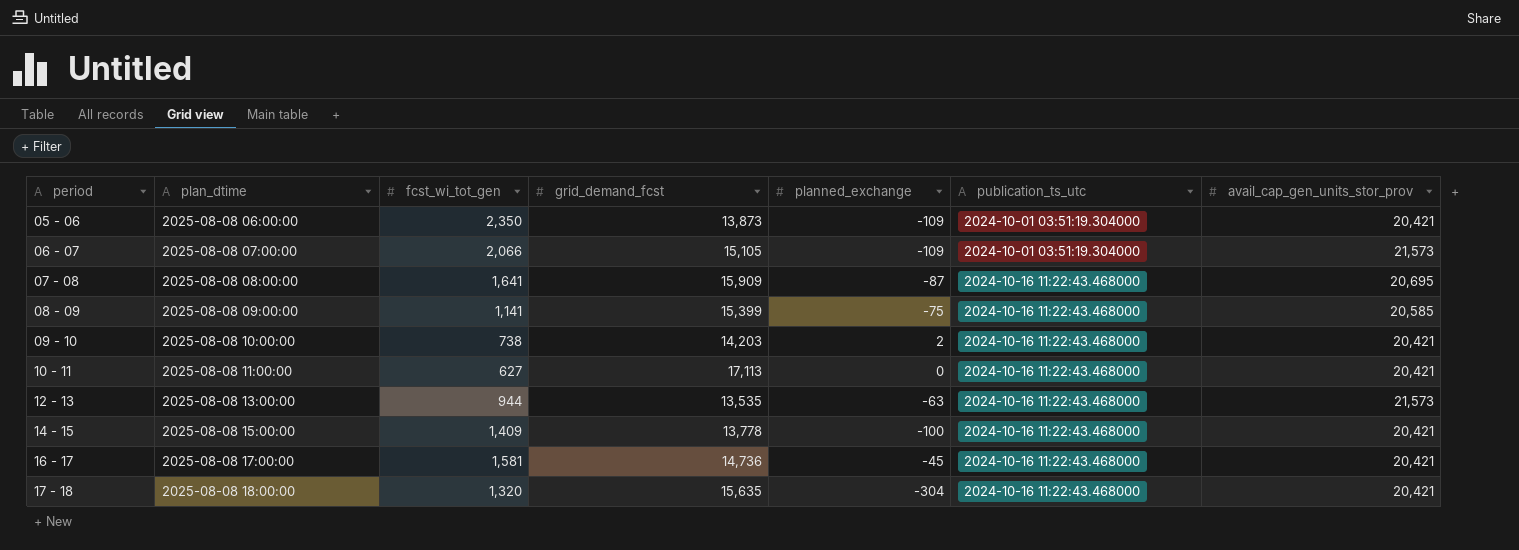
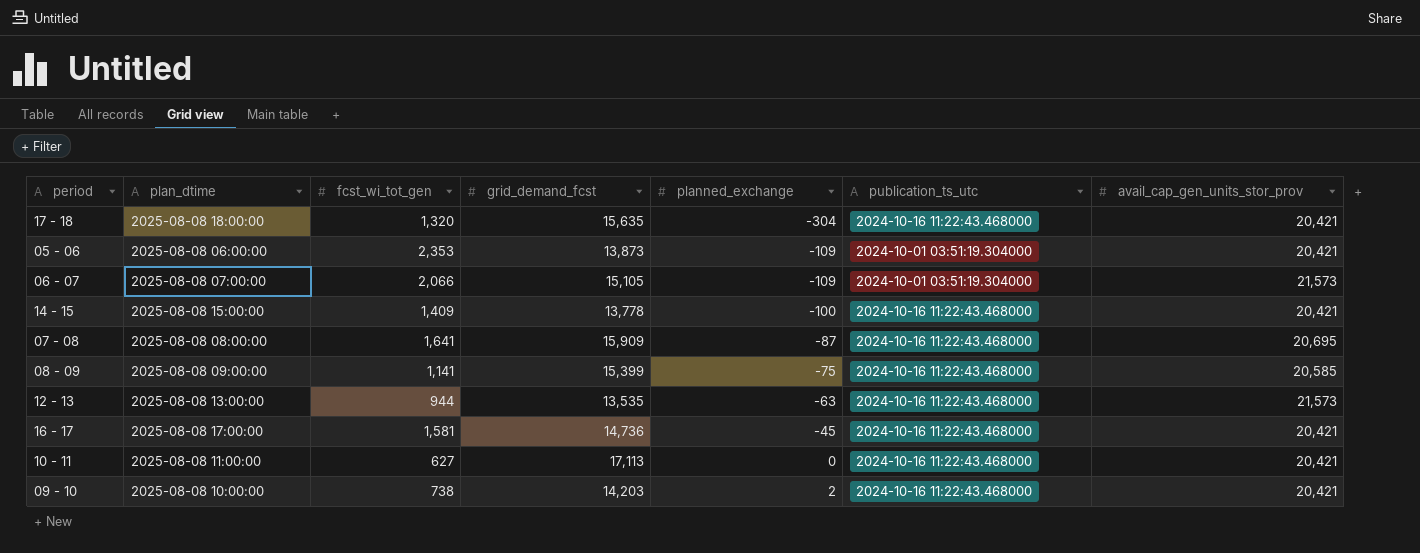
row order: period ascending -> planned_exchange ascending
05 - 06 | fcst_wi_tot_gen: 2,350 -> 2,353

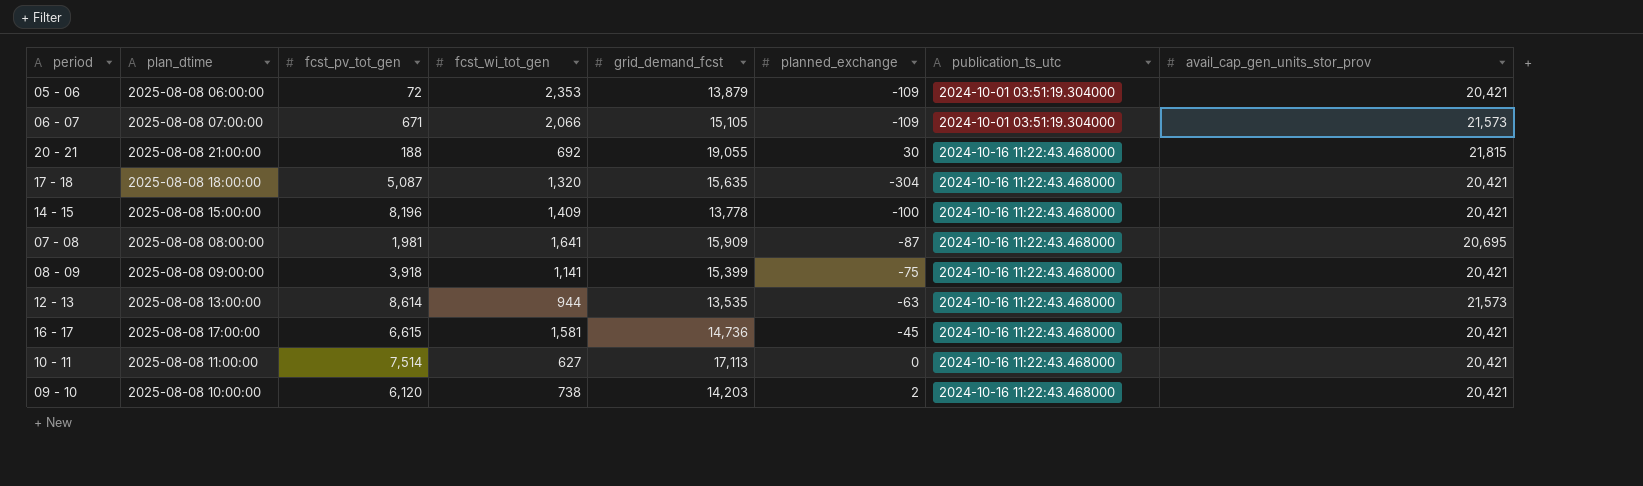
row order: planned_exchange ascending -> publication_ts_utc ascending
column fcst_pv_tot_gen | position: none -> 3
05 - 06 | grid_demand_fcst: 13,873 -> 13,879
row 20 - 21: none -> 2025-08-08 21:00:00 | 188 | 692 | 19,055 | 30 | 2024-10-16 11:22:43.468000 | 21,815
08 - 09 | avail_cap_gen_units_stor_prov: 20,585 -> 20,421

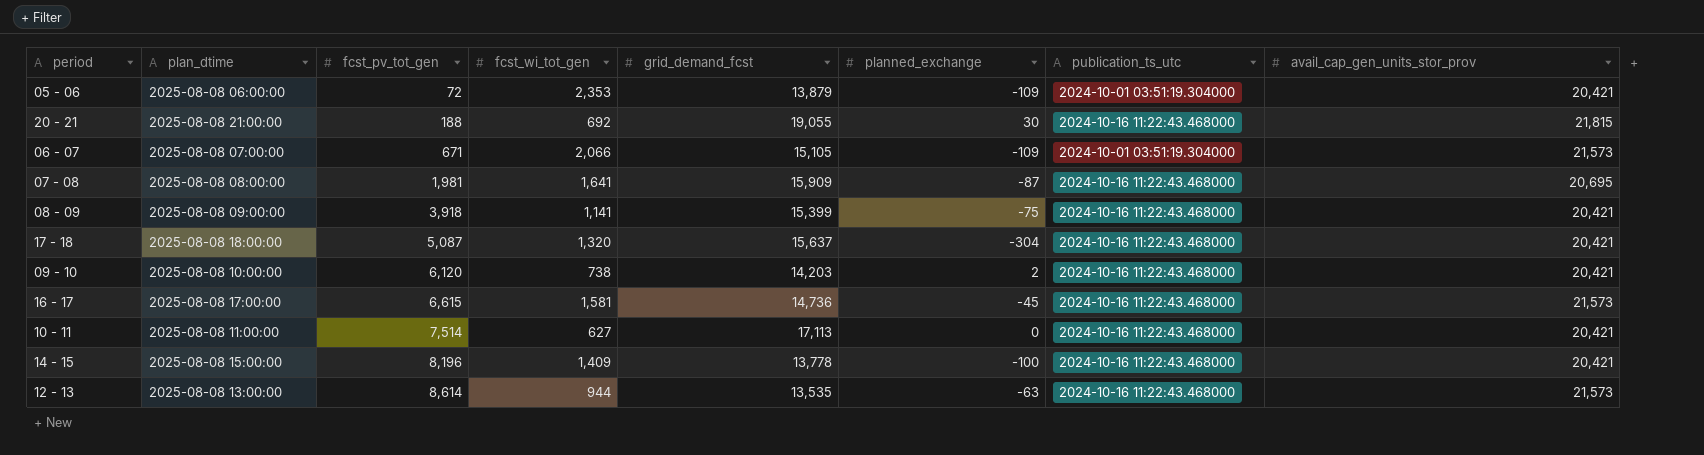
row order: publication_ts_utc ascending -> fcst_pv_tot_gen ascending
17 - 18 | grid_demand_fcst: 15,635 -> 15,637
16 - 17 | avail_cap_gen_units_stor_prov: 20,421 -> 21,573

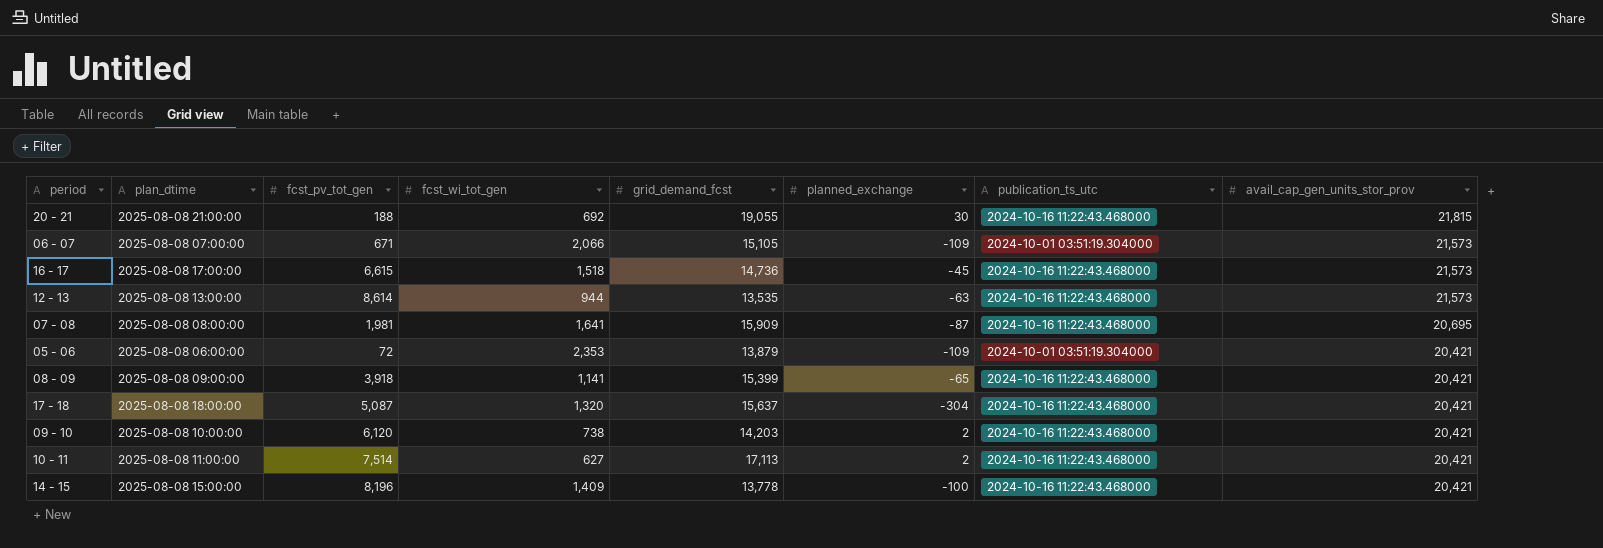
row order: fcst_pv_tot_gen ascending -> avail_cap_gen_units_stor_prov descending
16 - 17 | fcst_wi_tot_gen: 1,581 -> 1,518
08 - 09 | planned_exchange: -75 -> -65
10 - 11 | planned_exchange: 0 -> 2

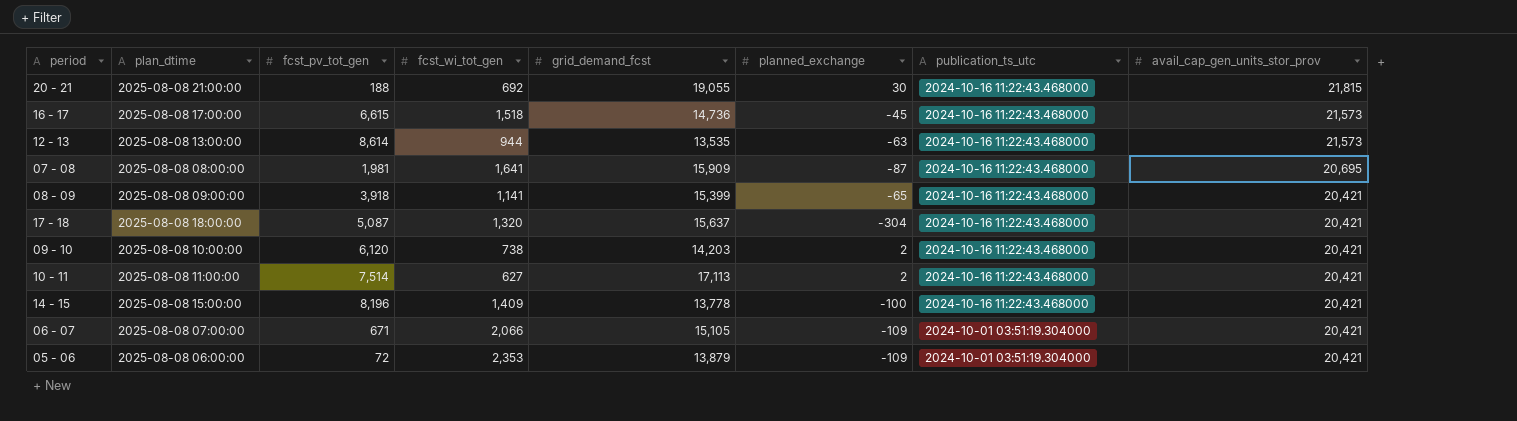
row order: avail_cap_gen_units_stor_prov descending -> publication_ts_utc descending
06 - 07 | avail_cap_gen_units_stor_prov: 21,573 -> 20,421

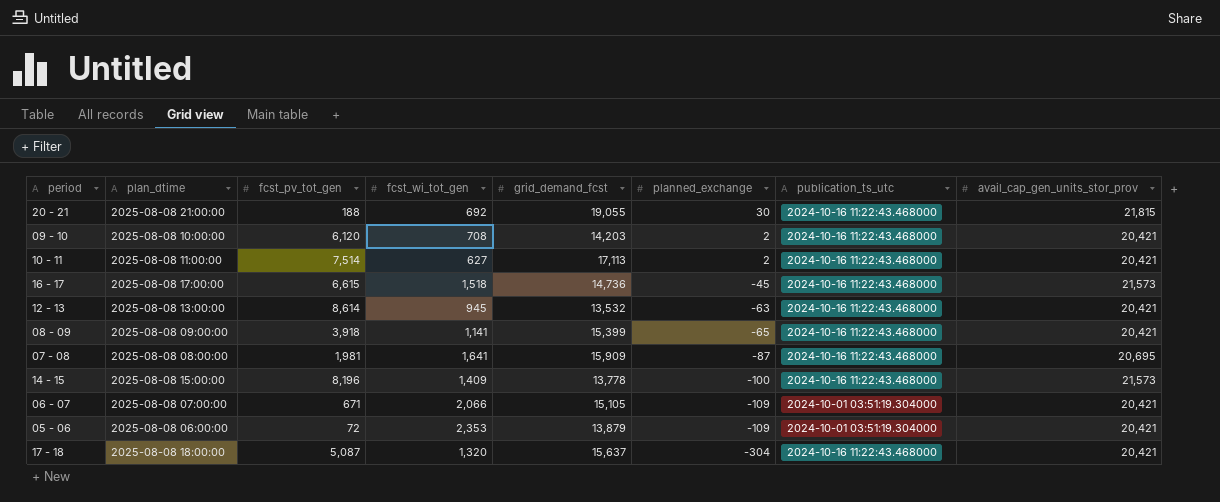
row order: publication_ts_utc descending -> planned_exchange descending
09 - 10 | fcst_wi_tot_gen: 738 -> 708
12 - 13 | fcst_wi_tot_gen: 944 -> 945
12 - 13 | grid_demand_fcst: 13,535 -> 13,532
12 - 13 | avail_cap_gen_units_stor_prov: 21,573 -> 20,421
14 - 15 | avail_cap_gen_units_stor_prov: 20,421 -> 21,573

